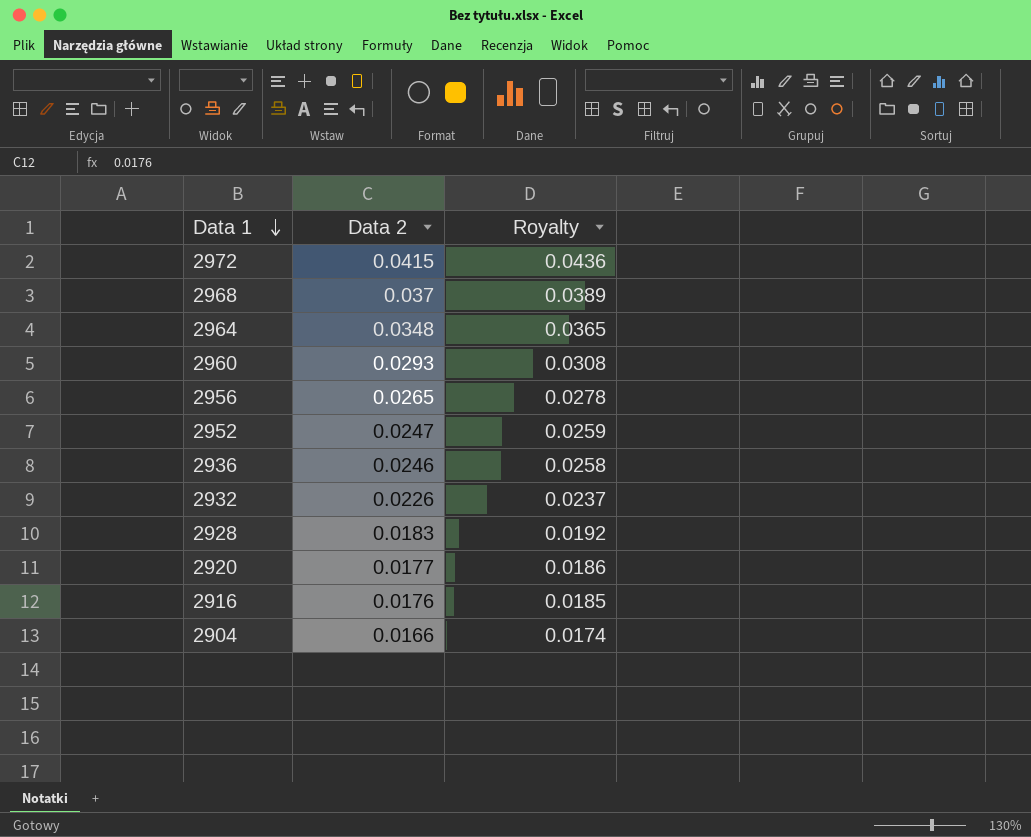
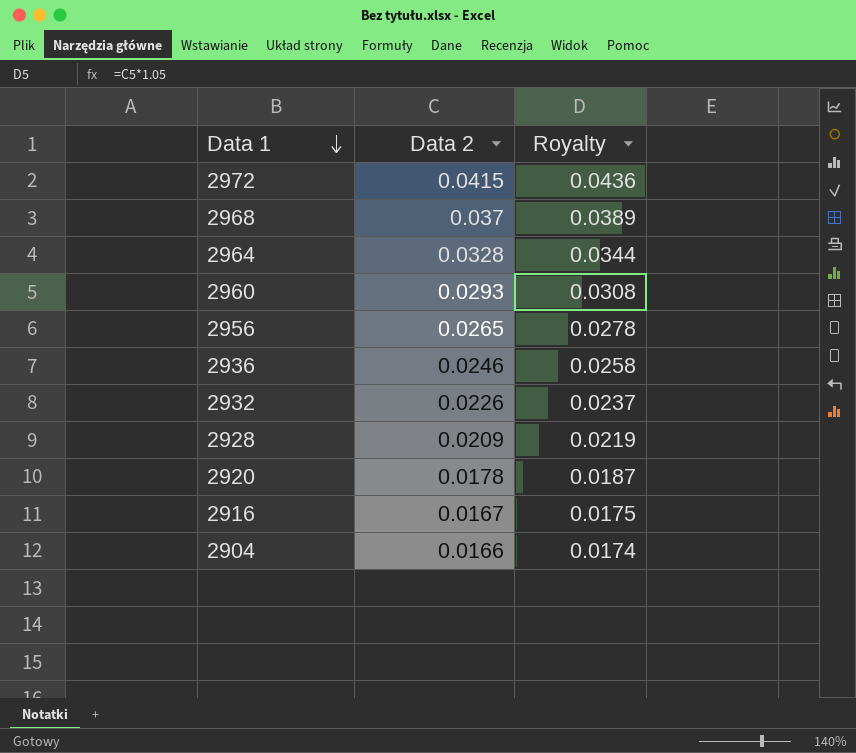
row 2952: 0.0247 | 0.0259 -> none
2964 | Data 2: 0.0348 -> 0.0328
2964 | Royalty: 0.0365 -> 0.0344
2928 | Data 2: 0.0183 -> 0.0209
2928 | Royalty: 0.0192 -> 0.0219
2920 | Data 2: 0.0177 -> 0.0178
2920 | Royalty: 0.0186 -> 0.0187
2916 | Data 2: 0.0176 -> 0.0167
2916 | Royalty: 0.0185 -> 0.0175

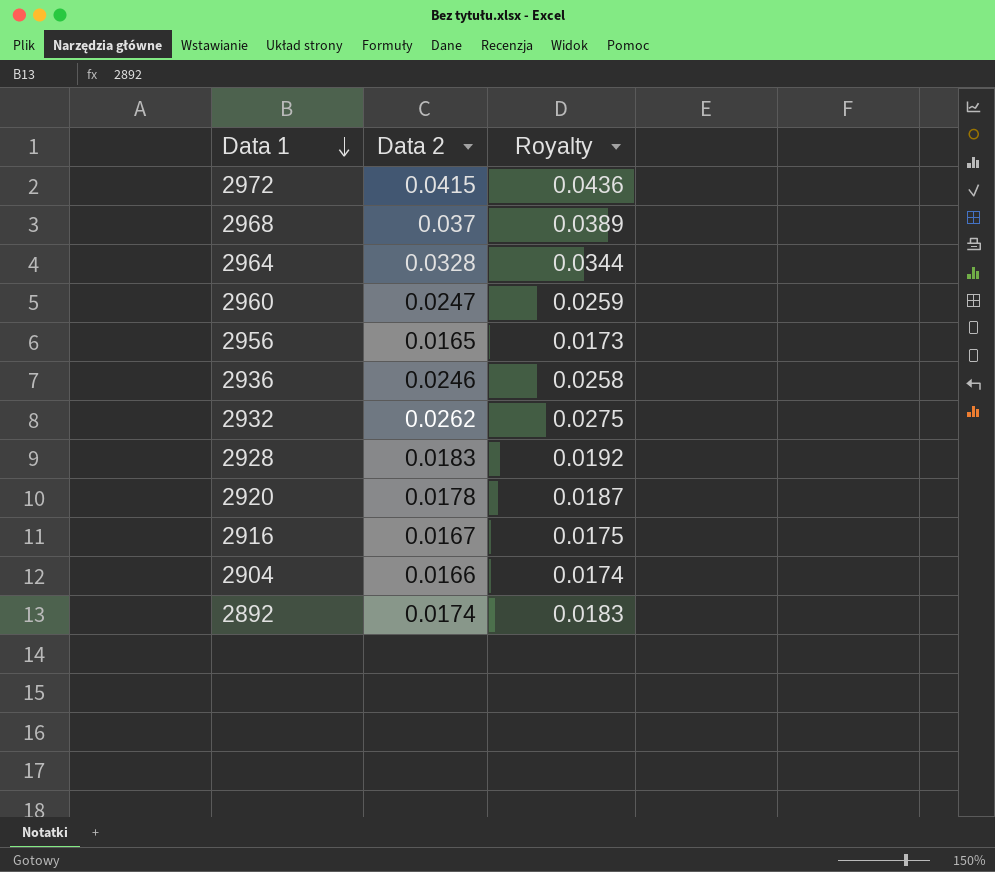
2960 | Data 2: 0.0293 -> 0.0247
2960 | Royalty: 0.0308 -> 0.0259
2956 | Data 2: 0.0265 -> 0.0165
2956 | Royalty: 0.0278 -> 0.0173
2932 | Data 2: 0.0226 -> 0.0262
2932 | Royalty: 0.0237 -> 0.0275
2928 | Data 2: 0.0209 -> 0.0183
2928 | Royalty: 0.0219 -> 0.0192
row 2892: none -> 0.0174 | 0.0183

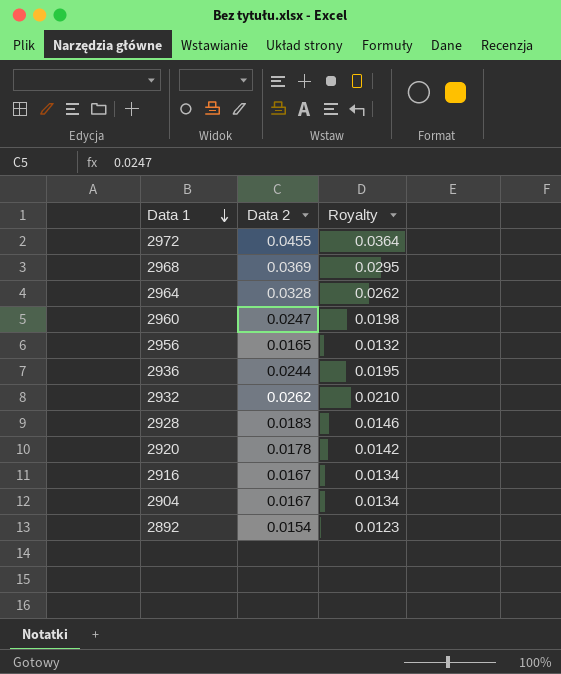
column Royalty | formula: [Data 2] * 1.05 -> [Data 2] * 0.8
2972 | Data 2: 0.0415 -> 0.0455
2968 | Data 2: 0.037 -> 0.0369
2936 | Data 2: 0.0246 -> 0.0244
2904 | Data 2: 0.0166 -> 0.0167
2892 | Data 2: 0.0174 -> 0.0154

